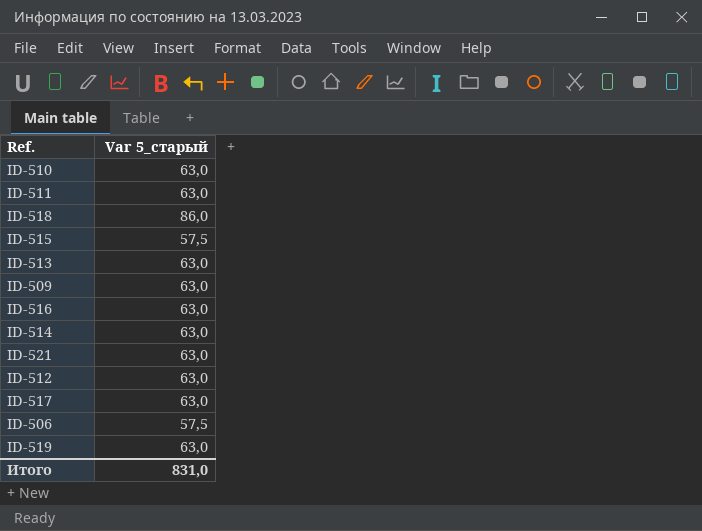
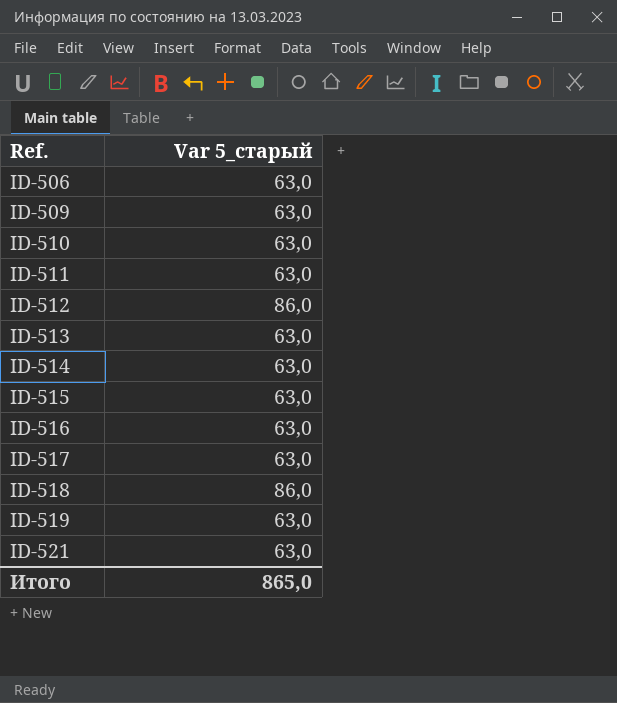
row order: none -> Ref. ascending
ID-506 | Var 5_старый: 57,5 -> 63,0
ID-512 | Var 5_старый: 63,0 -> 86,0
ID-515 | Var 5_старый: 57,5 -> 63,0
Итого | Var 5_старый: 831,0 -> 865,0

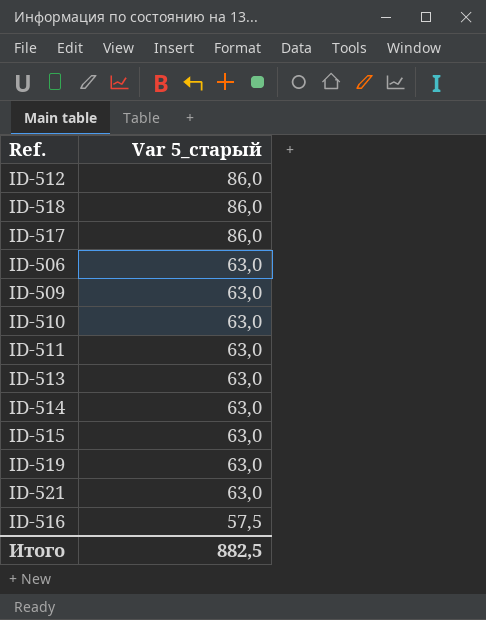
row order: Ref. ascending -> Var 5_старый descending
ID-517 | Var 5_старый: 63,0 -> 86,0
ID-516 | Var 5_старый: 63,0 -> 57,5
Итого | Var 5_старый: 865,0 -> 882,5

